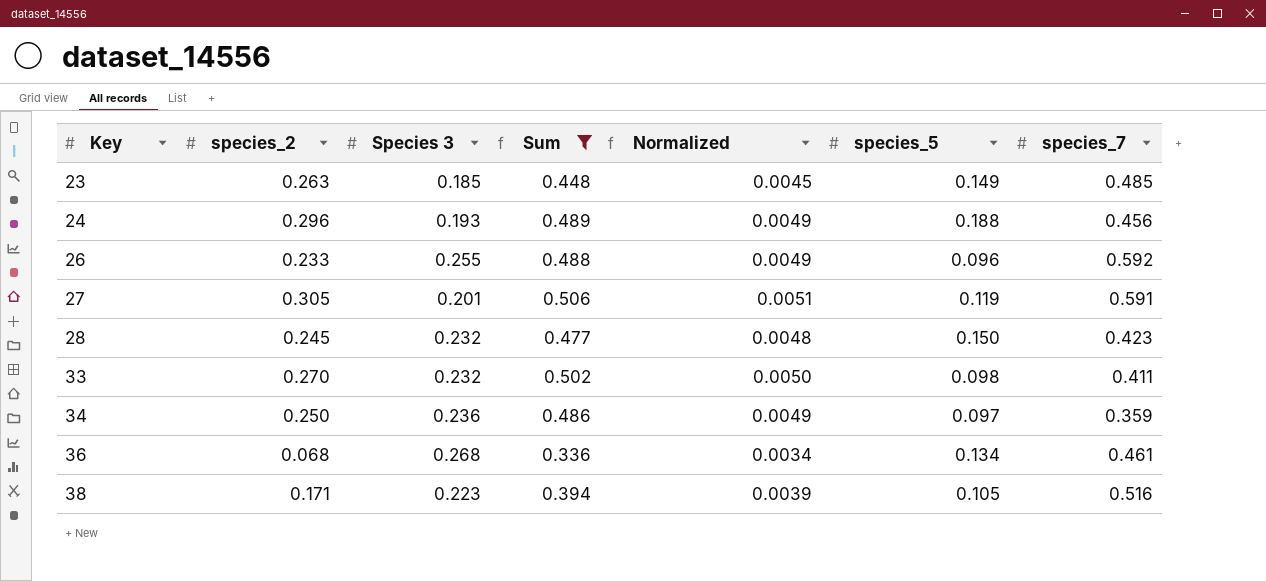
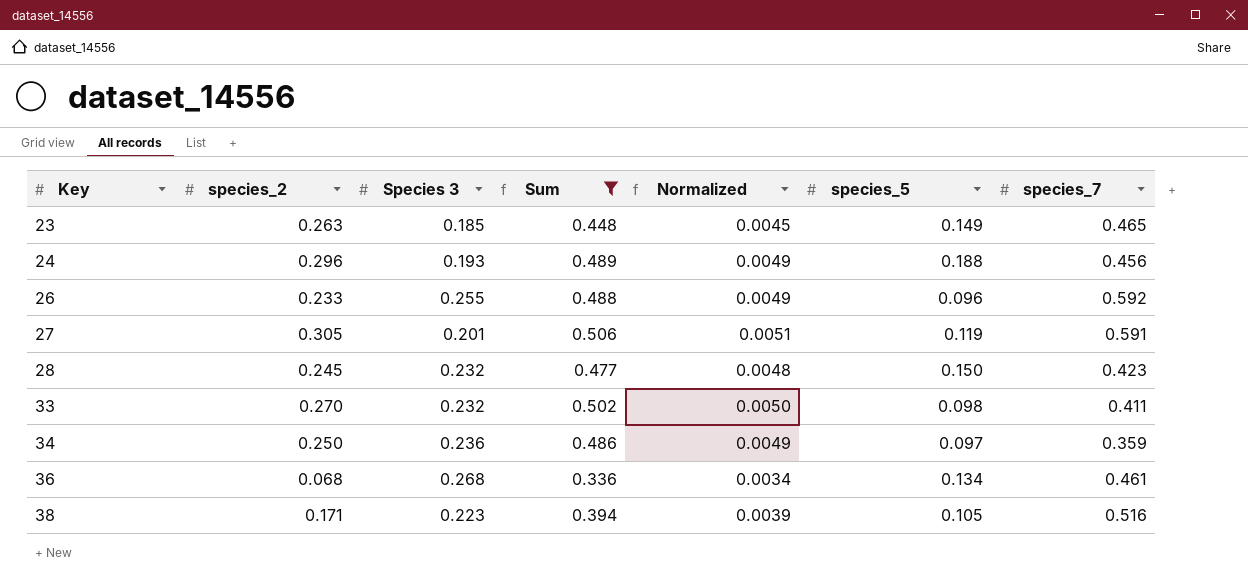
23 | species_7: 0.485 -> 0.465

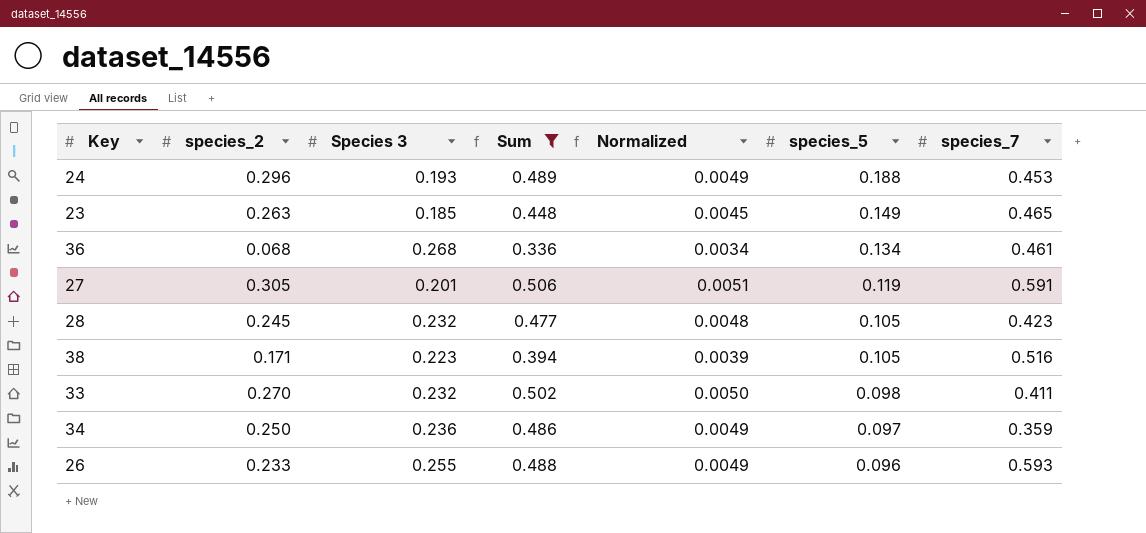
row order: Key ascending -> species_5 descending
24 | species_7: 0.456 -> 0.453
28 | species_5: 0.150 -> 0.105
26 | species_7: 0.592 -> 0.593

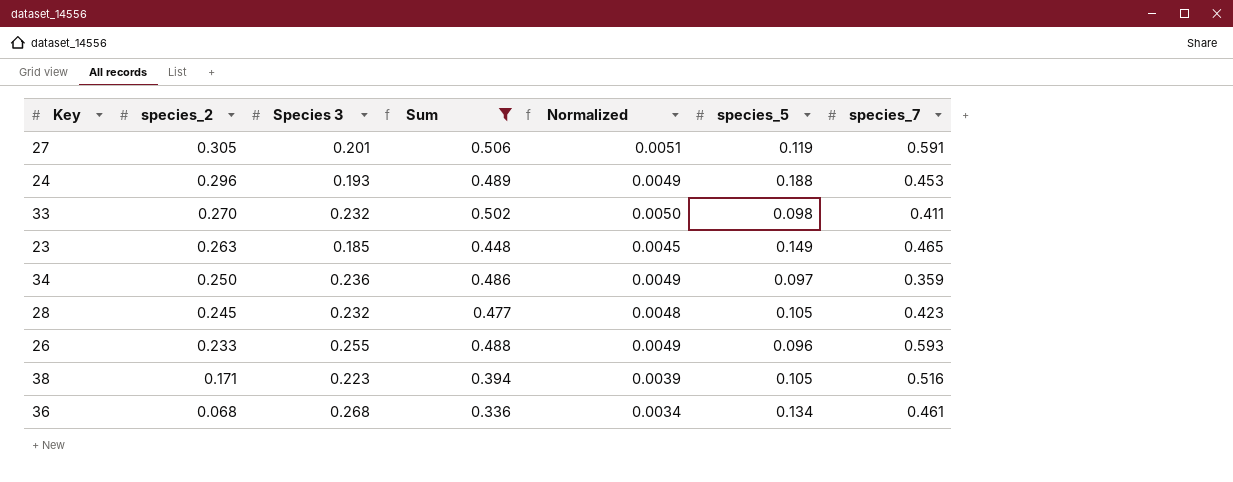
row order: species_5 descending -> species_2 descending

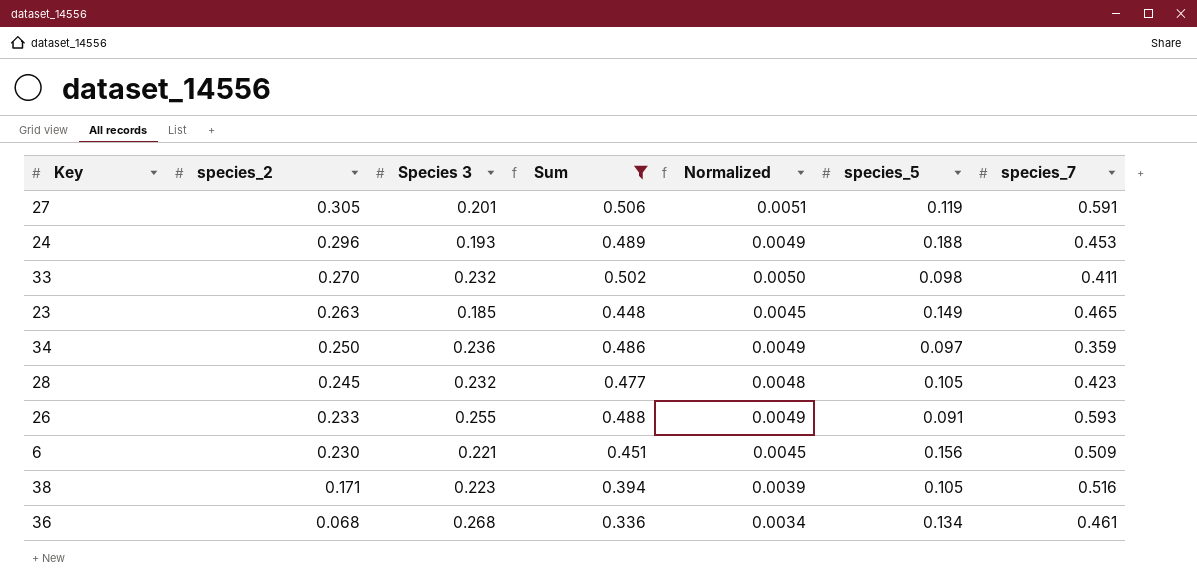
26 | species_5: 0.096 -> 0.091
row 6: none -> 0.230 | 0.221 | 0.451 | 0.0045 | 0.156 | 0.509

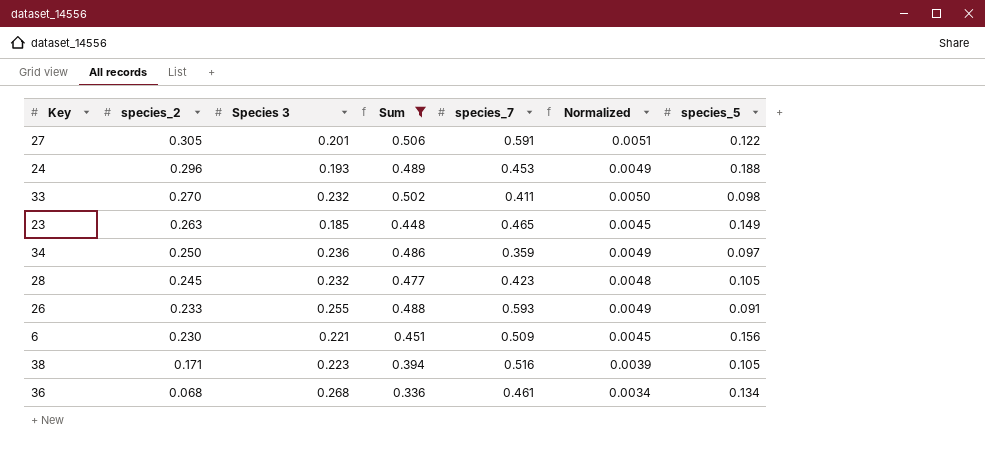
column species_7 | position: 7 -> 5
27 | species_5: 0.119 -> 0.122

